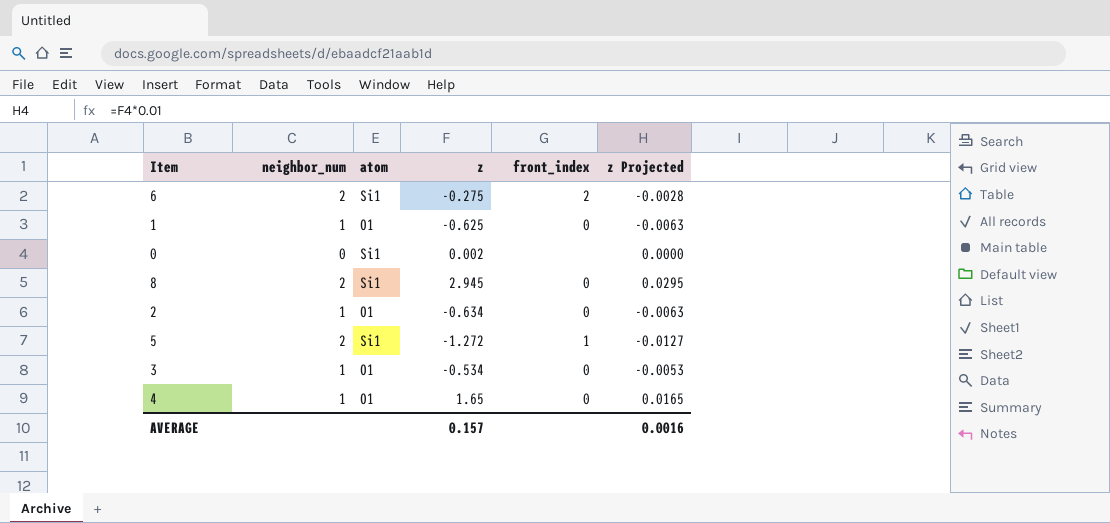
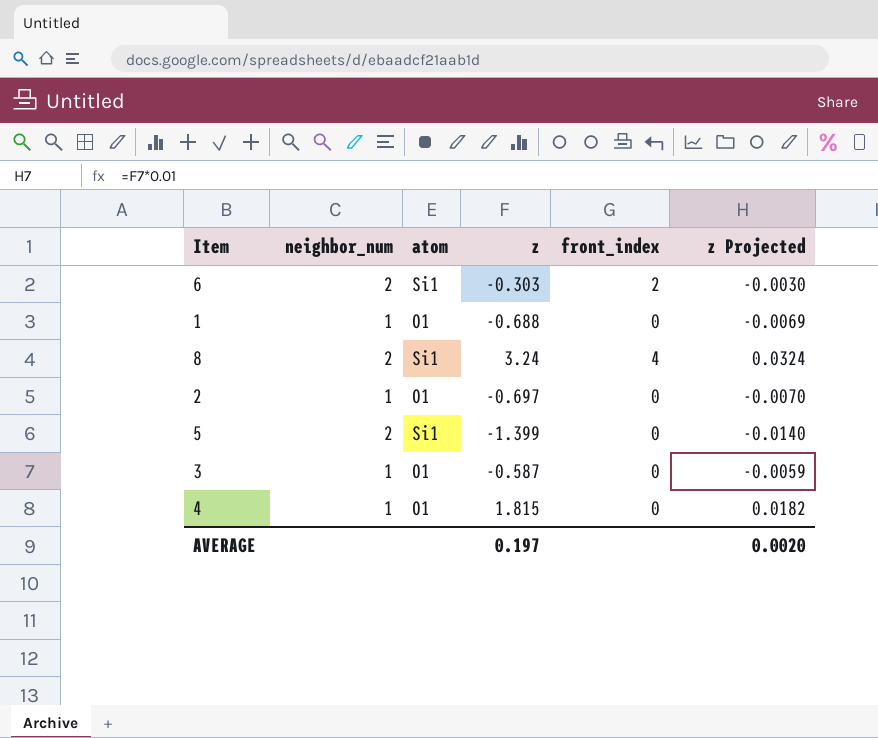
row 0: 0 | Si1 | 0.002 | none | 0.0000 -> none
6 | z: -0.275 -> -0.303
6 | z Projected: -0.0028 -> -0.0030
1 | z: -0.625 -> -0.688
1 | z Projected: -0.0063 -> -0.0069
8 | z: 2.945 -> 3.24
8 | front_index: 0 -> 4
8 | z Projected: 0.0295 -> 0.0324
2 | z: -0.634 -> -0.697
2 | z Projected: -0.0063 -> -0.0070
5 | z: -1.272 -> -1.399
5 | front_index: 1 -> 0
5 | z Projected: -0.0127 -> -0.0140
3 | z: -0.534 -> -0.587
3 | z Projected: -0.0053 -> -0.0059
4 | z: 1.65 -> 1.815
4 | z Projected: 0.0165 -> 0.0182
AVERAGE | z: 0.157 -> 0.197
AVERAGE | z Projected: 0.0016 -> 0.0020

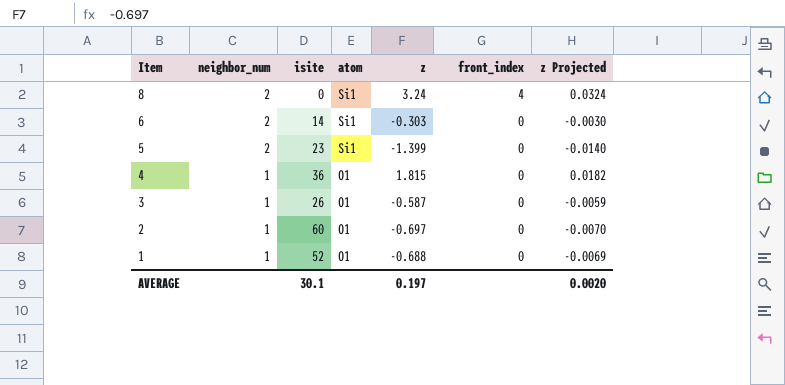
row order: none -> Item descending
column isite | position: none -> 3
6 | front_index: 2 -> 0

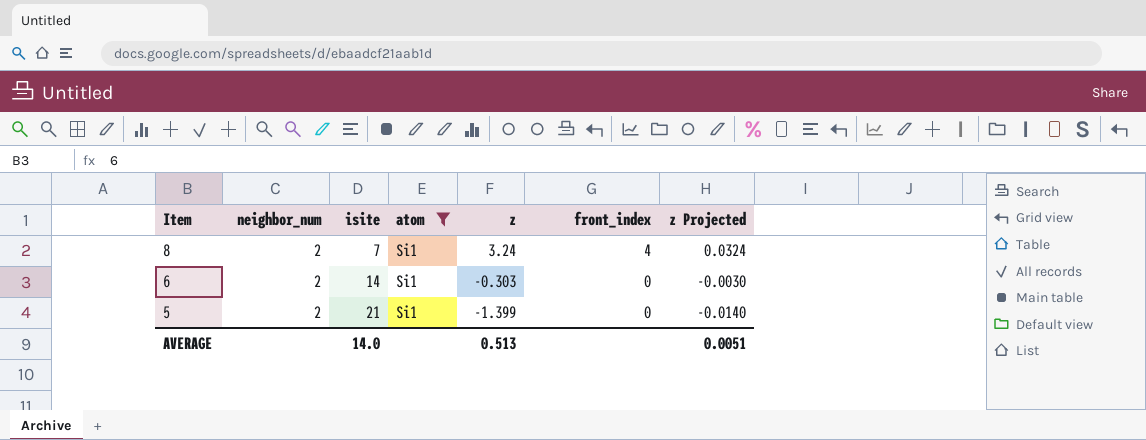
filter: none -> atom = Si1
8 | isite: 0 -> 7
5 | isite: 23 -> 21
AVERAGE | isite: 30.1 -> 14.0
AVERAGE | z: 0.197 -> 0.513
AVERAGE | z Projected: 0.0020 -> 0.0051

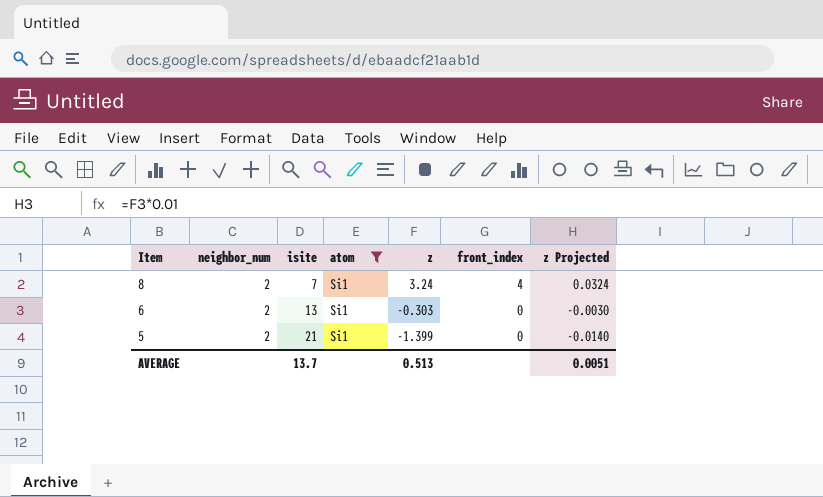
6 | isite: 14 -> 13
AVERAGE | isite: 14.0 -> 13.7

